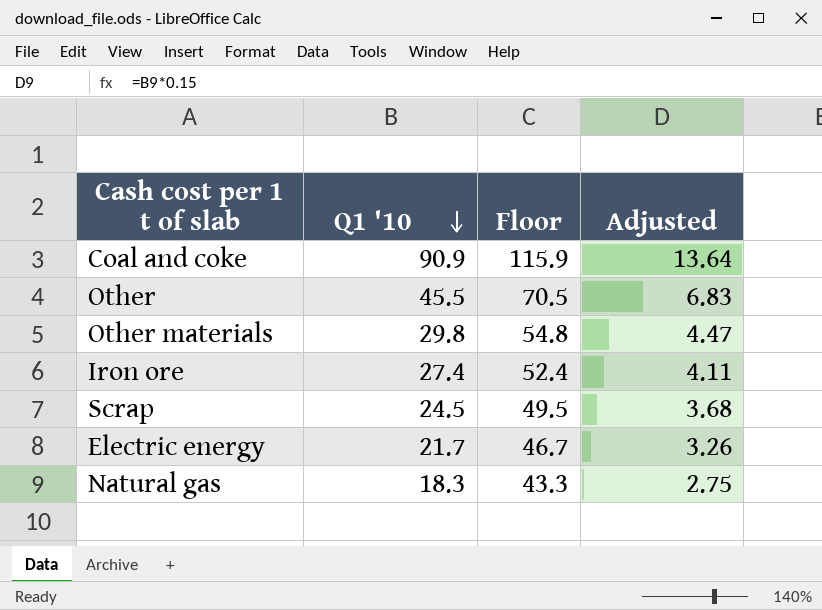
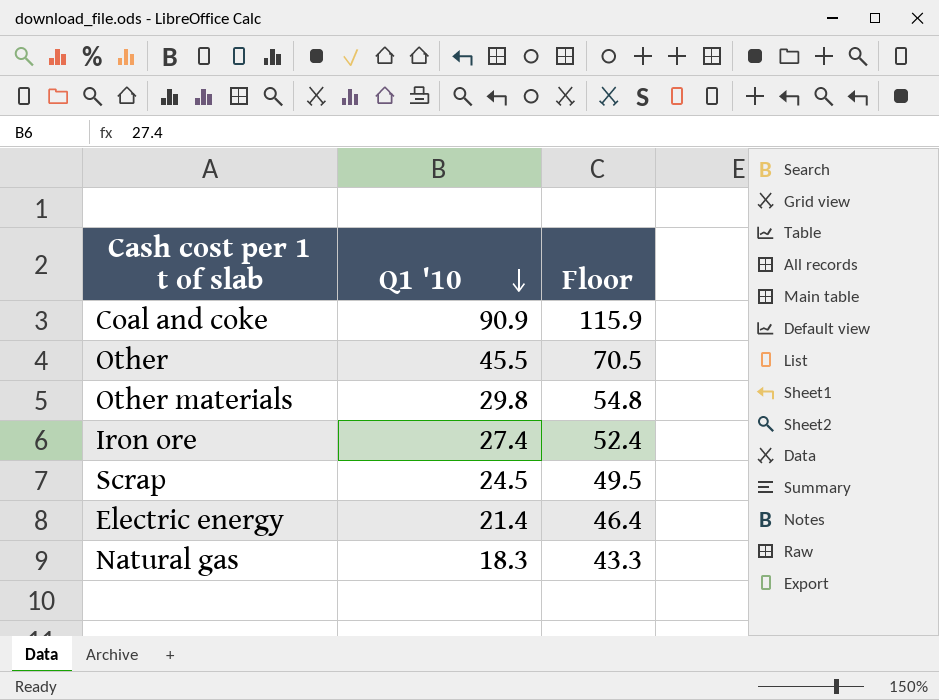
column Adjusted | formula: [Q1 '10] * 0.15 -> none
Electric energy | Q1 '10: 21.7 -> 21.4
Electric energy | Floor: 46.7 -> 46.4

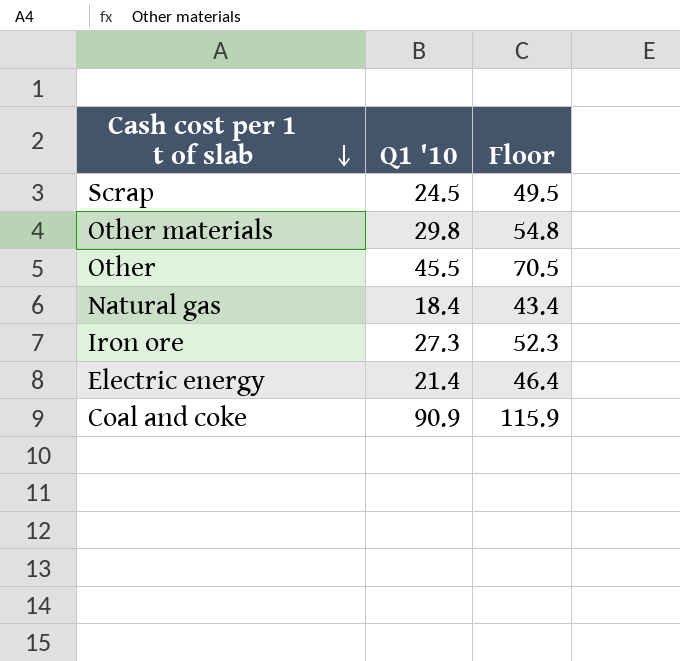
row order: Q1 '10 descending -> Cash cost per 1 t of slab descending
Natural gas | Q1 '10: 18.3 -> 18.4
Natural gas | Floor: 43.3 -> 43.4
Iron ore | Q1 '10: 27.4 -> 27.3
Iron ore | Floor: 52.4 -> 52.3

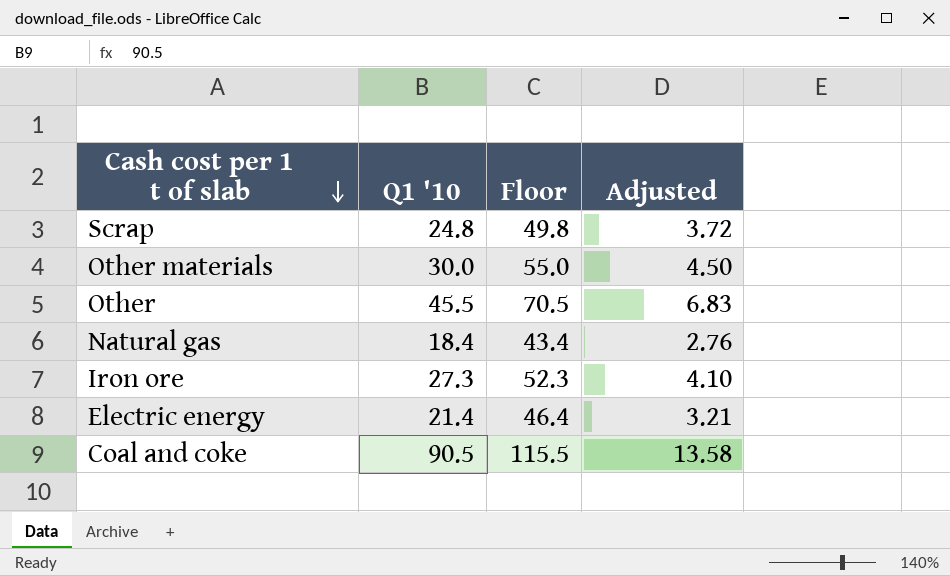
column Adjusted | formula: none -> [Q1 '10] * 0.15
Scrap | Q1 '10: 24.5 -> 24.8
Scrap | Floor: 49.5 -> 49.8
Other materials | Q1 '10: 29.8 -> 30.0
Other materials | Floor: 54.8 -> 55.0
Coal and coke | Q1 '10: 90.9 -> 90.5
Coal and coke | Floor: 115.9 -> 115.5

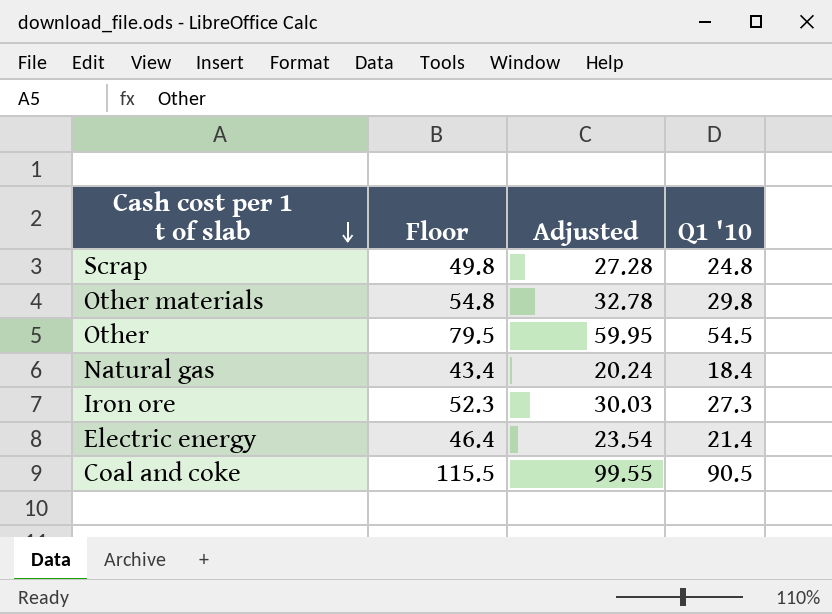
column Adjusted | formula: [Q1 '10] * 0.15 -> [Q1 '10] * 1.1
column Q1 '10 | position: 2 -> 4
Other materials | Floor: 55.0 -> 54.8
Other materials | Q1 '10: 30.0 -> 29.8
Other | Floor: 70.5 -> 79.5
Other | Q1 '10: 45.5 -> 54.5

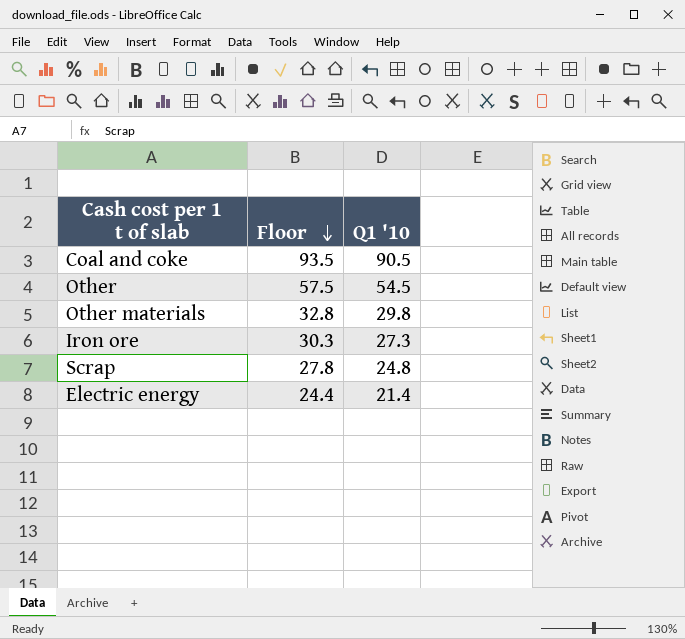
row order: Cash cost per 1 t of slab descending -> Floor descending
column Adjusted | formula: [Q1 '10] * 1.1 -> none
column Floor | formula: [Q1 '10] + 25 -> [Q1 '10] + 3
row Natural gas: 43.4 | 20.24 | 18.4 -> none

